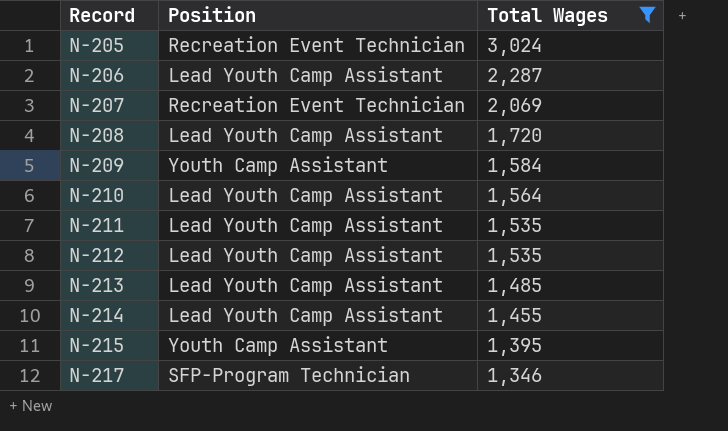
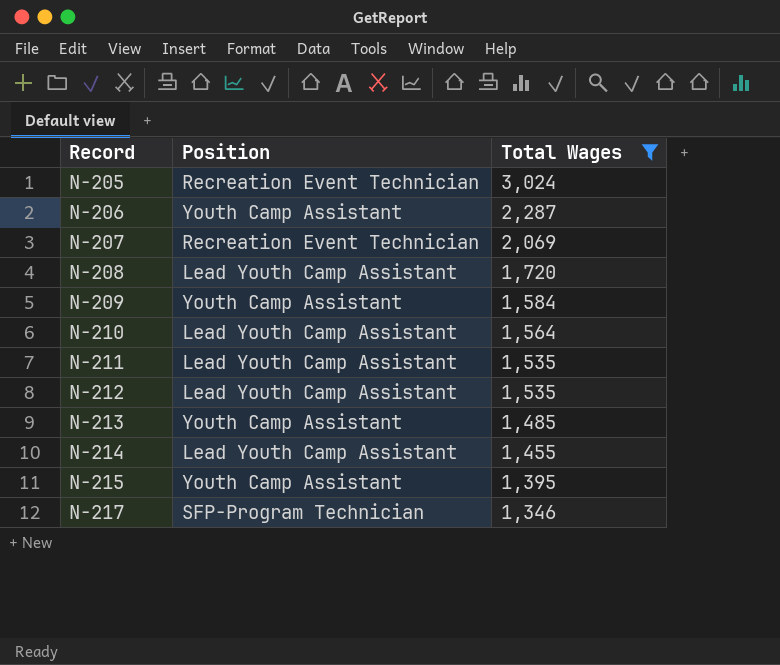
N-206 | Position: Lead Youth Camp Assistant -> Youth Camp Assistant
N-213 | Position: Lead Youth Camp Assistant -> Youth Camp Assistant

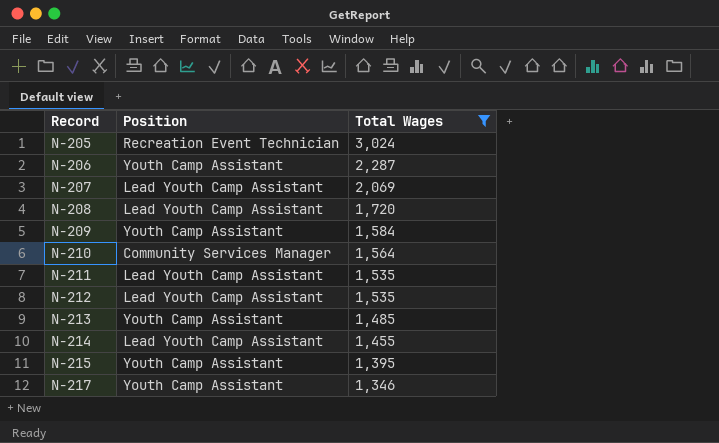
N-207 | Position: Recreation Event Technician -> Lead Youth Camp Assistant
N-210 | Position: Lead Youth Camp Assistant -> Community Services Manager
N-217 | Position: SFP-Program Technician -> Youth Camp Assistant

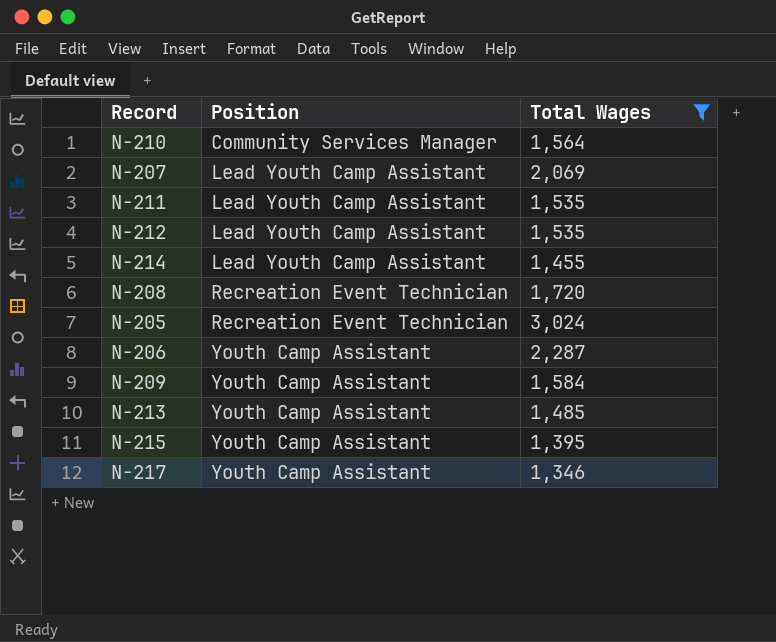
row order: Record ascending -> Position ascending
N-208 | Position: Lead Youth Camp Assistant -> Recreation Event Technician

